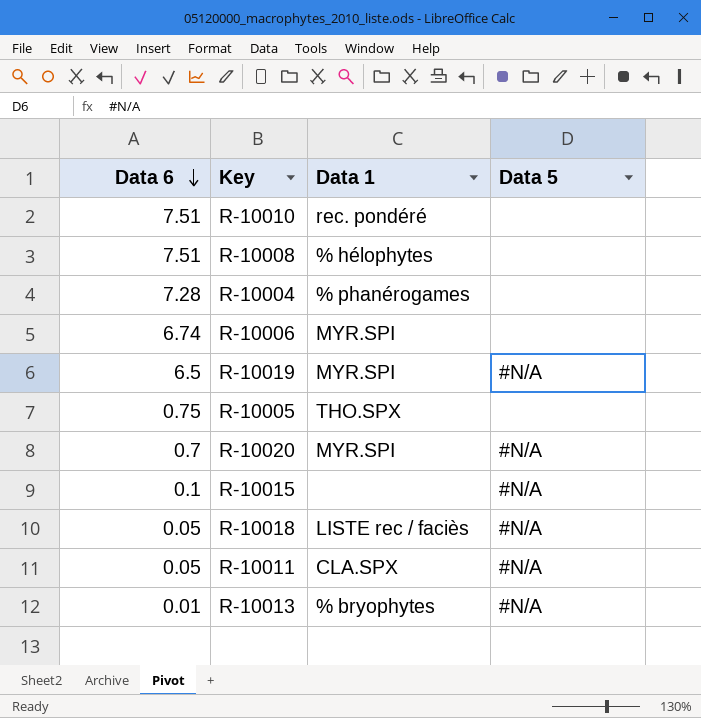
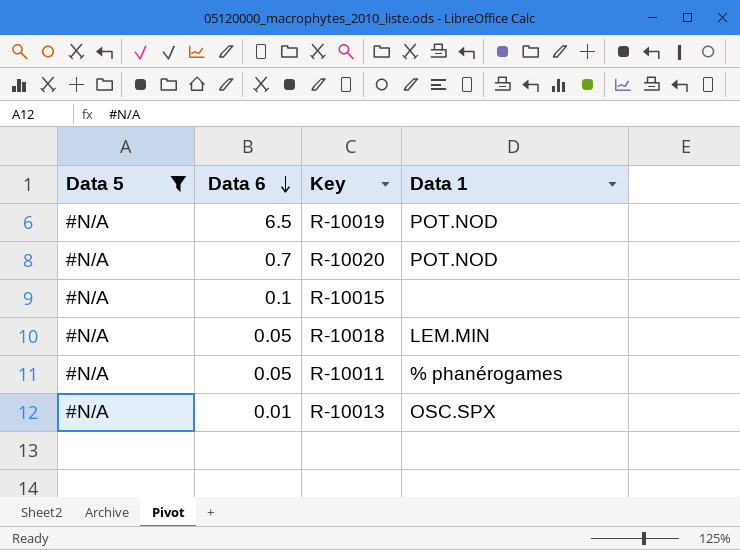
filter: none -> Data 5 = #N/A
column Data 5 | position: 4 -> 1
R-10019 | Data 1: MYR.SPI -> POT.NOD
R-10020 | Data 1: MYR.SPI -> POT.NOD
R-10018 | Data 1: LISTE rec / faciès -> LEM.MIN
R-10011 | Data 1: CLA.SPX -> % phanérogames
R-10013 | Data 1: % bryophytes -> OSC.SPX

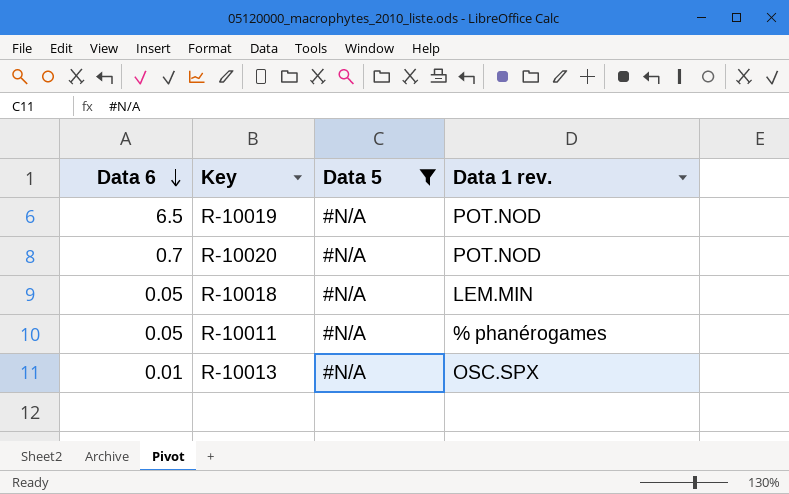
column Data 5 | position: 1 -> 3
column name: Data 1 -> Data 1 rev.
row R-10015: #N/A | 0.1 | none -> none

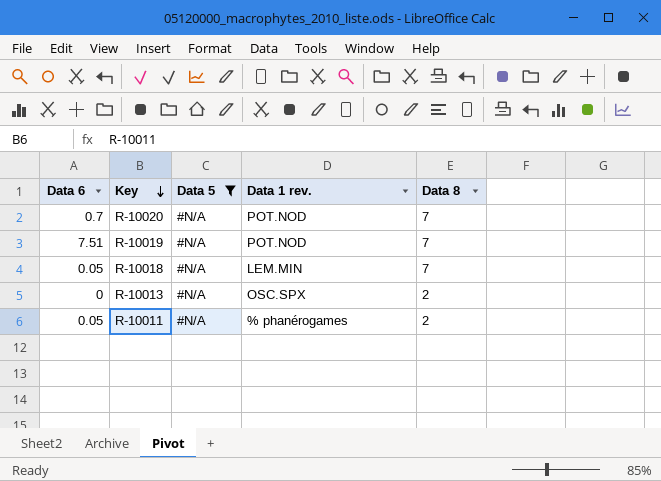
row order: Data 6 descending -> Key descending
column Data 8 | position: none -> 5
R-10019 | Data 6: 6.5 -> 7.51
R-10013 | Data 6: 0.01 -> 0

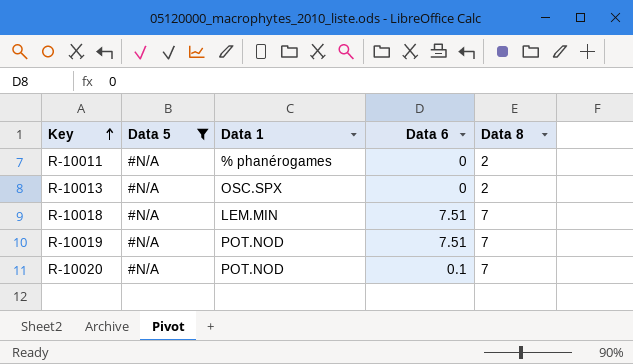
row order: Key descending -> Key ascending
column name: Data 1 rev. -> Data 1
column Data 6 | position: 1 -> 4
R-10011 | Data 6: 0.05 -> 0
R-10018 | Data 6: 0.05 -> 7.51
R-10020 | Data 6: 0.7 -> 0.1

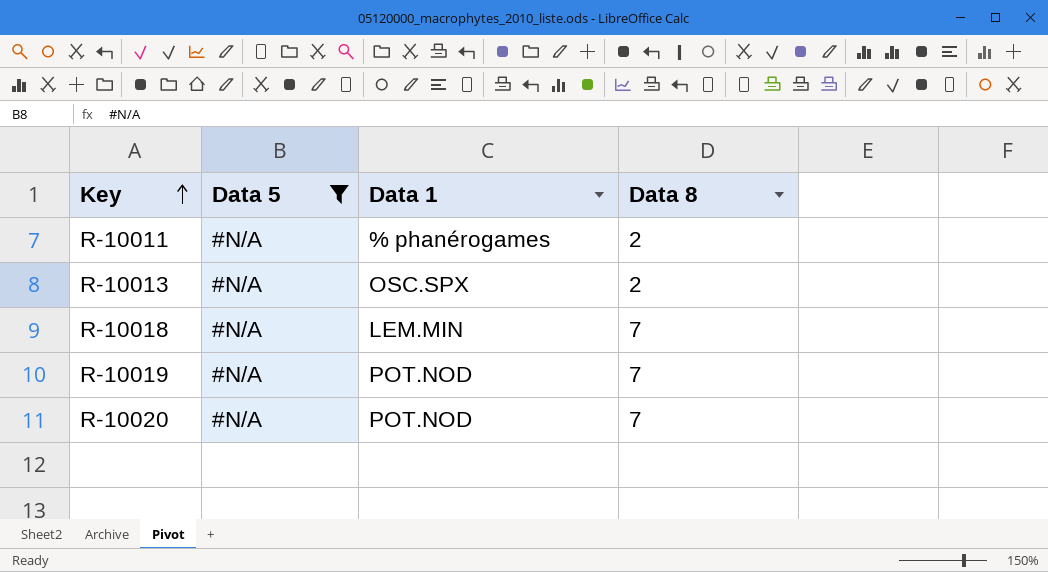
column Data 6 | position: 4 -> none

